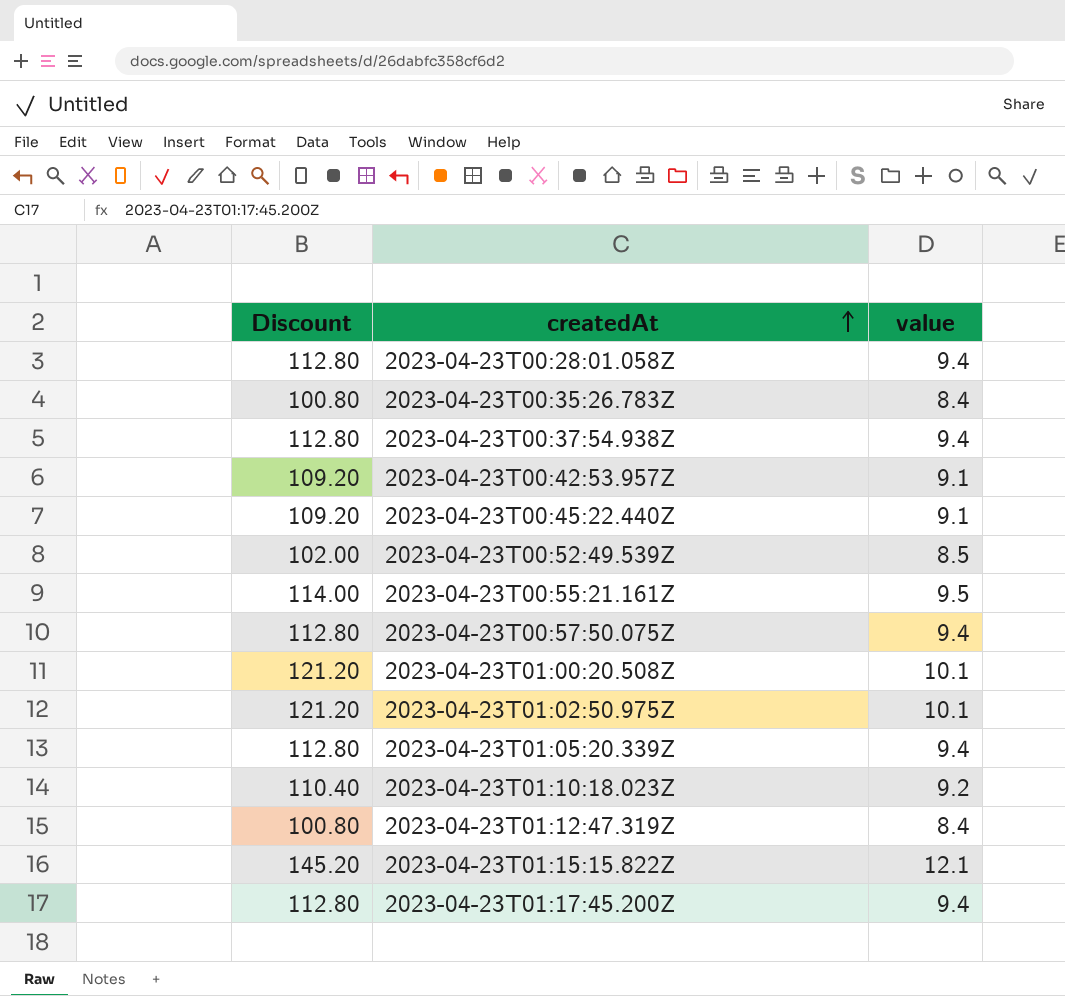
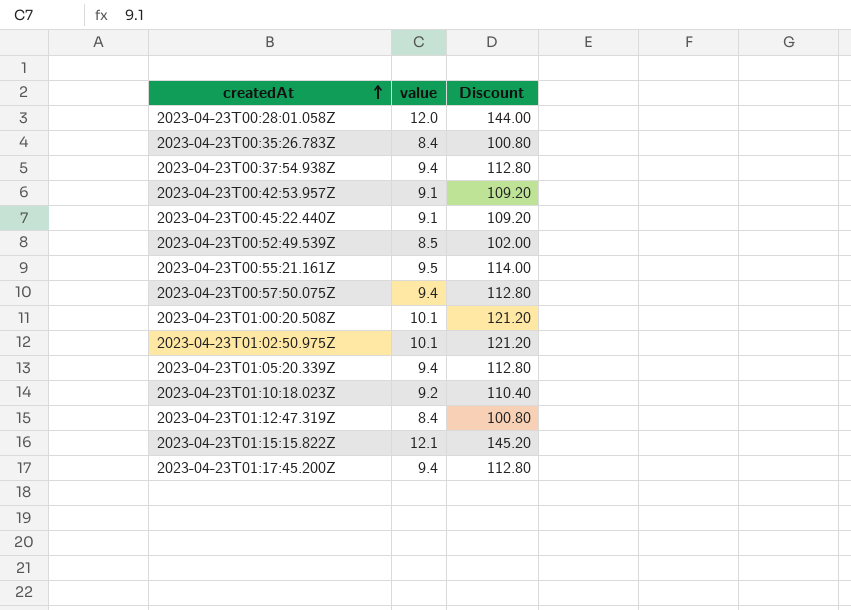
column Discount | position: 1 -> 3
2023-04-23T00:28:01.058Z | value: 9.4 -> 12.0
2023-04-23T00:28:01.058Z | Discount: 112.80 -> 144.00

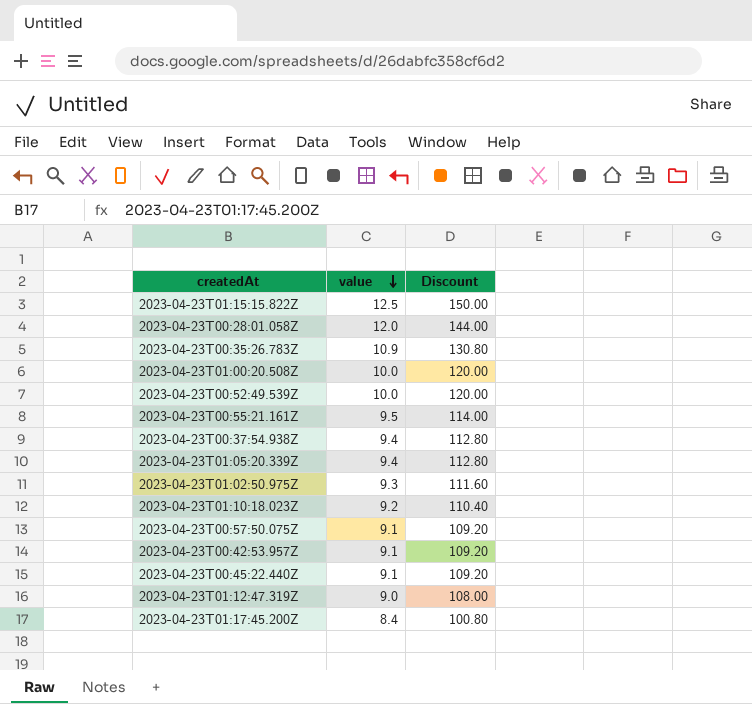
row order: createdAt ascending -> value descending
2023-04-23T01:15:15.822Z | value: 12.1 -> 12.5
2023-04-23T01:15:15.822Z | Discount: 145.20 -> 150.00
2023-04-23T00:35:26.783Z | value: 8.4 -> 10.9
2023-04-23T00:35:26.783Z | Discount: 100.80 -> 130.80
2023-04-23T01:00:20.508Z | value: 10.1 -> 10.0
2023-04-23T01:00:20.508Z | Discount: 121.20 -> 120.00
2023-04-23T00:52:49.539Z | value: 8.5 -> 10.0
2023-04-23T00:52:49.539Z | Discount: 102.00 -> 120.00
2023-04-23T01:02:50.975Z | value: 10.1 -> 9.3
2023-04-23T01:02:50.975Z | Discount: 121.20 -> 111.60
2023-04-23T00:57:50.075Z | value: 9.4 -> 9.1
2023-04-23T00:57:50.075Z | Discount: 112.80 -> 109.20
2023-04-23T01:12:47.319Z | value: 8.4 -> 9.0
2023-04-23T01:12:47.319Z | Discount: 100.80 -> 108.00
2023-04-23T01:17:45.200Z | value: 9.4 -> 8.4
2023-04-23T01:17:45.200Z | Discount: 112.80 -> 100.80

